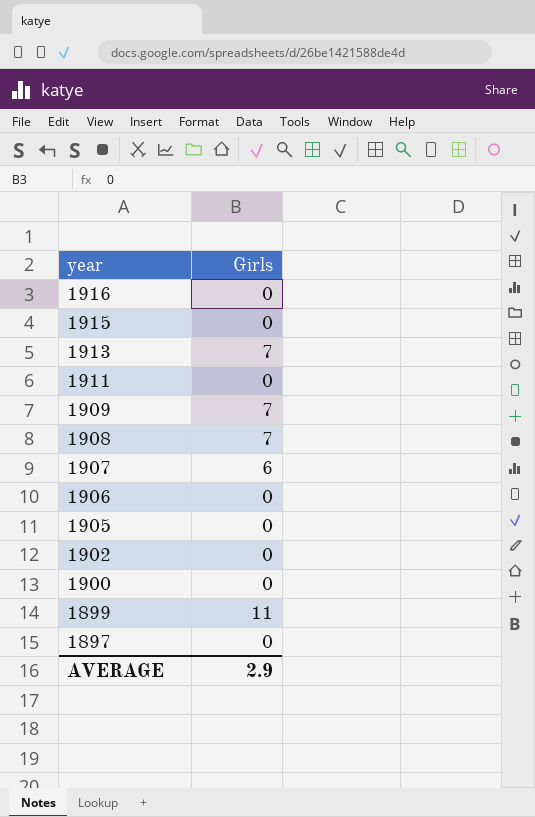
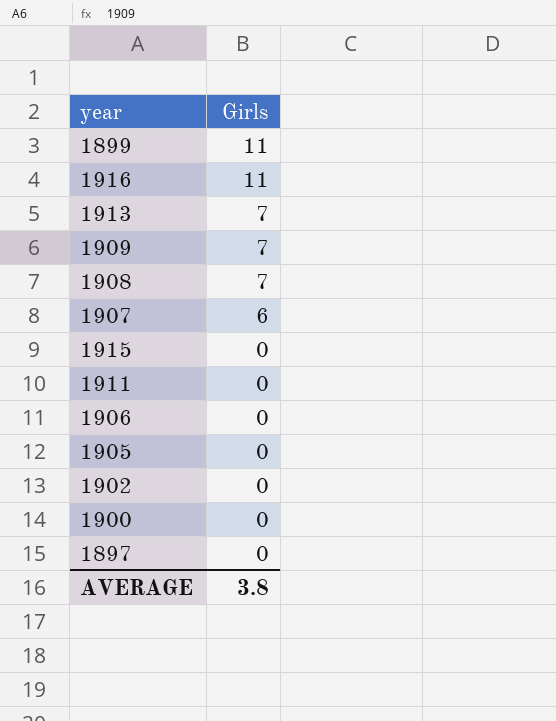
row order: year descending -> Girls descending
1916 | Girls: 0 -> 11
AVERAGE | Girls: 2.9 -> 3.8

